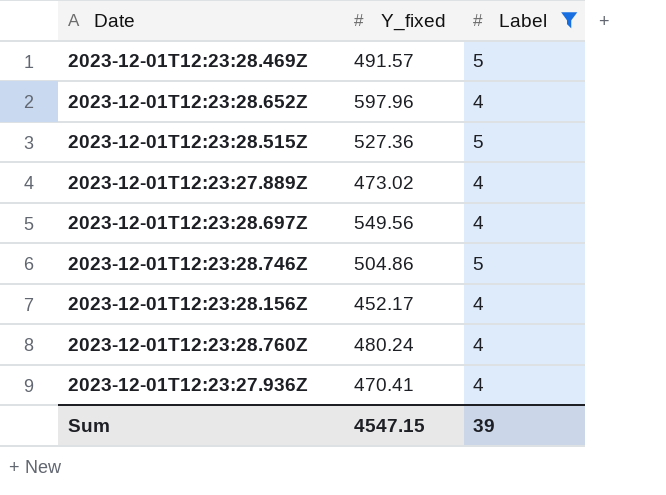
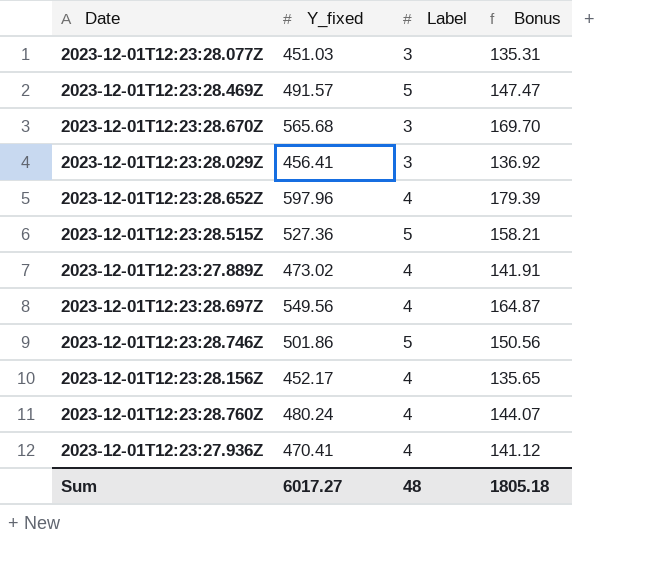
filter: Label != 3 -> none
column Bonus | formula: none -> [Y_fixed] * 0.3
2023-12-01T12:23:28.746Z | Y_fixed: 504.86 -> 501.86
Sum | Y_fixed: 4547.15 -> 6017.27
Sum | Label: 39 -> 48

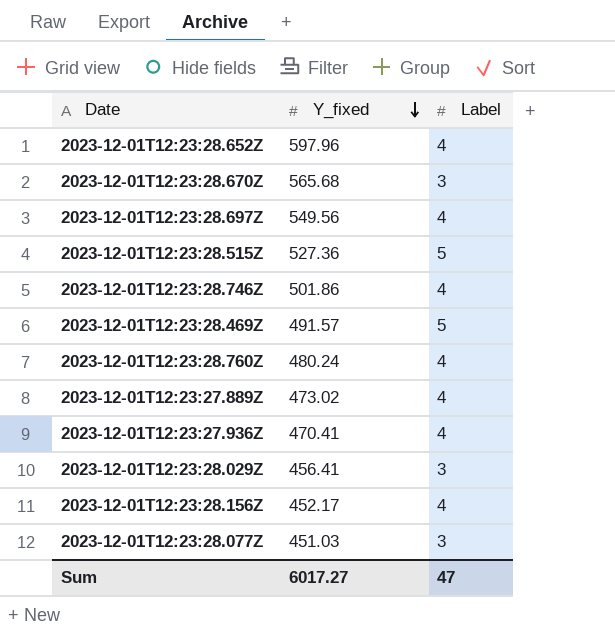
row order: none -> Y_fixed descending
column Bonus | formula: [Y_fixed] * 0.3 -> none
2023-12-01T12:23:28.746Z | Label: 5 -> 4
Sum | Label: 48 -> 47

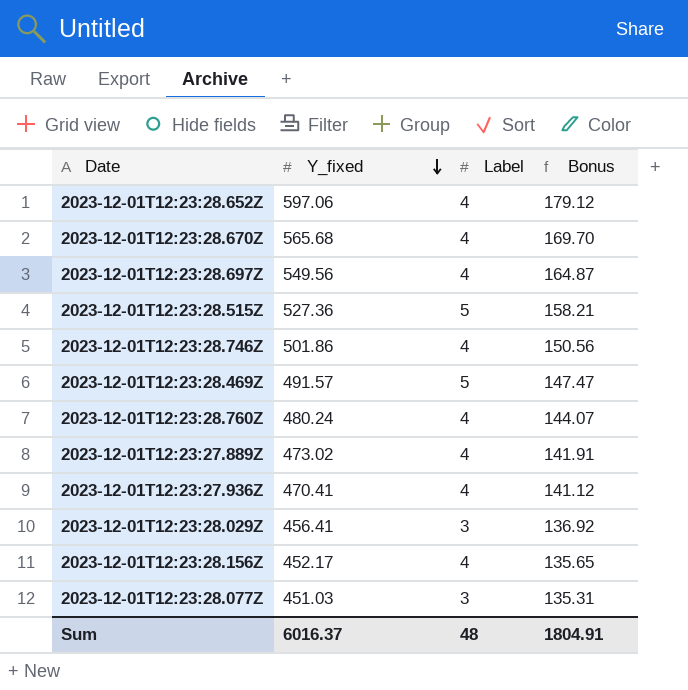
column Bonus | formula: none -> [Y_fixed] * 0.3
2023-12-01T12:23:28.652Z | Y_fixed: 597.96 -> 597.06
2023-12-01T12:23:28.670Z | Label: 3 -> 4
Sum | Y_fixed: 6017.27 -> 6016.37
Sum | Label: 47 -> 48

